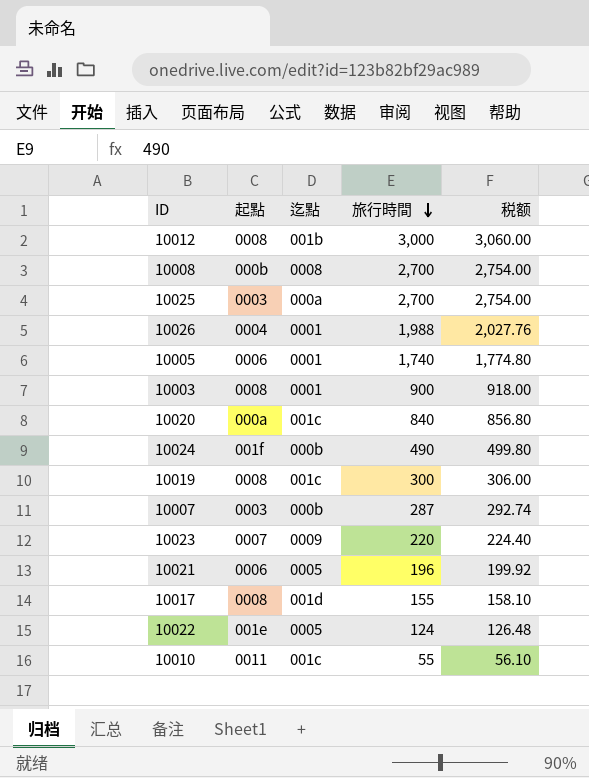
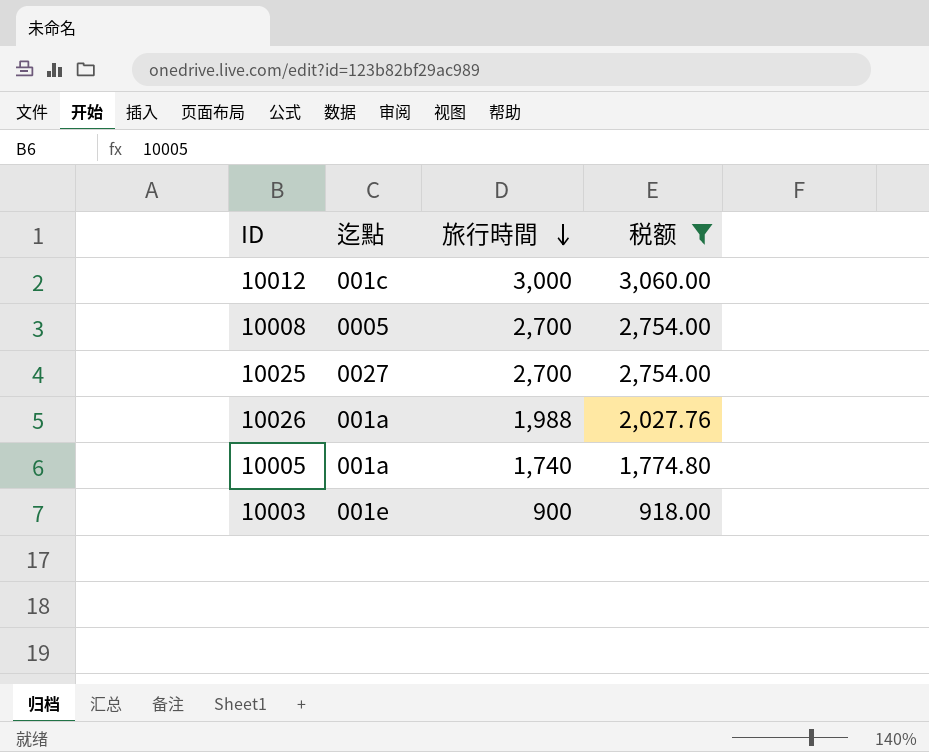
filter: none -> 税额 >= 918.00
column 起點 | position: 2 -> none
10012 | 迄點: 001b -> 001c
10008 | 迄點: 0008 -> 0005
10025 | 迄點: 000a -> 0027
10026 | 迄點: 0001 -> 001a
10005 | 迄點: 0001 -> 001a
10003 | 迄點: 0001 -> 001e

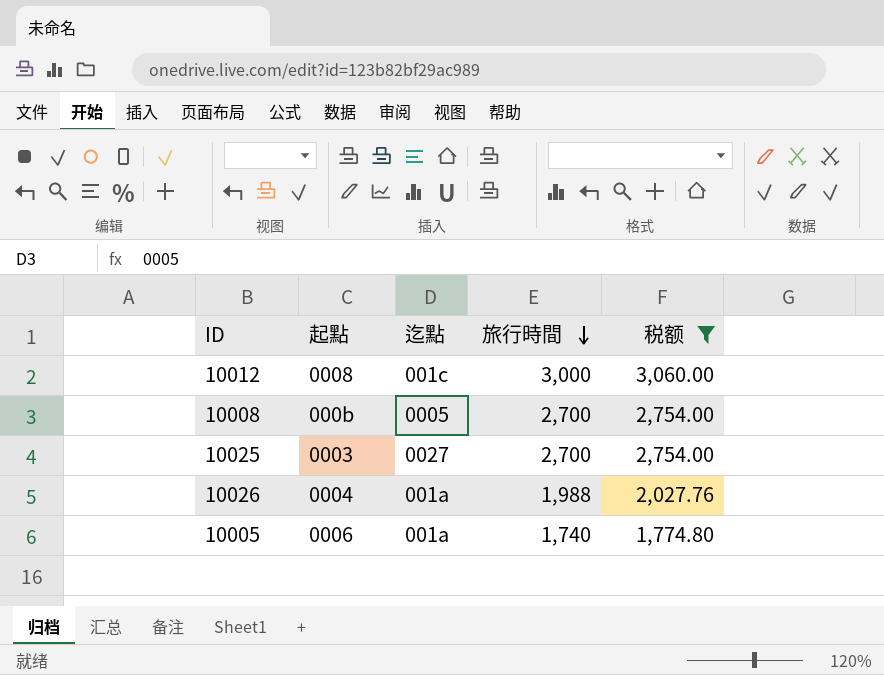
column 起點 | position: none -> 2
row 10003: 001e | 900 | 918.00 -> none

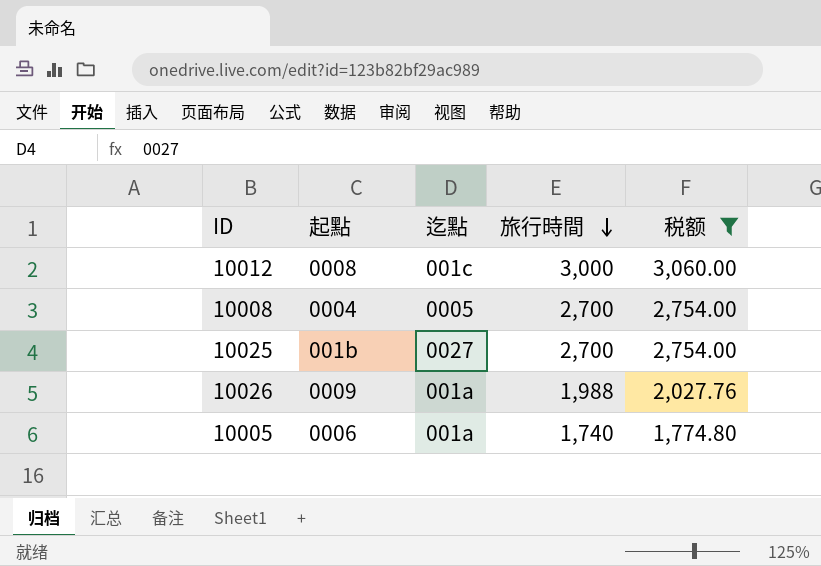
10008 | 起點: 000b -> 0004
10025 | 起點: 0003 -> 001b
10026 | 起點: 0004 -> 0009

